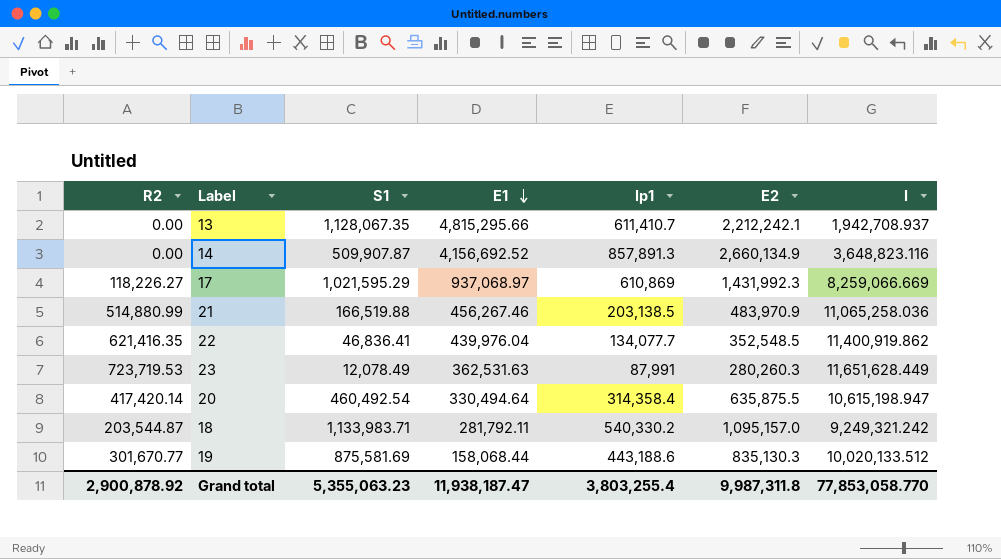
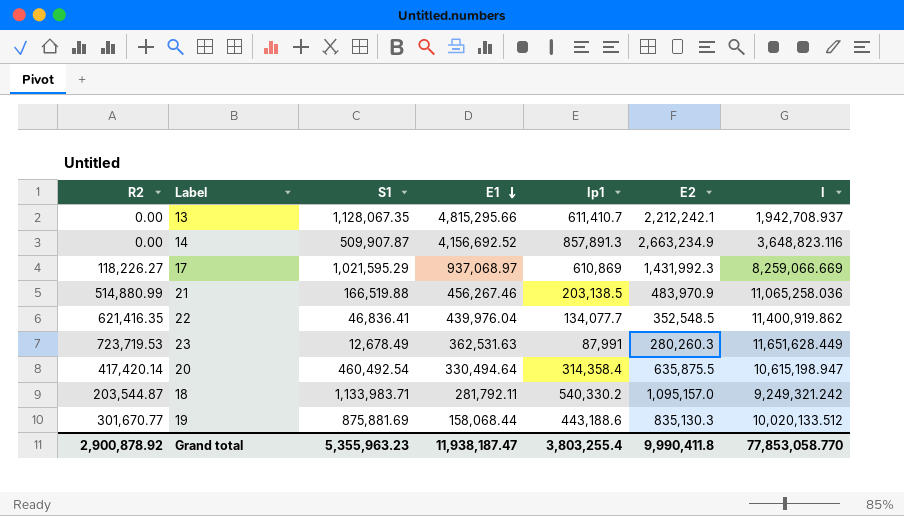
14 | E2: 2,660,134.9 -> 2,663,234.9
23 | S1: 12,078.49 -> 12,678.49
19 | S1: 875,581.69 -> 875,881.69
Grand total | S1: 5,355,063.23 -> 5,355,963.23
Grand total | E2: 9,987,311.8 -> 9,990,411.8

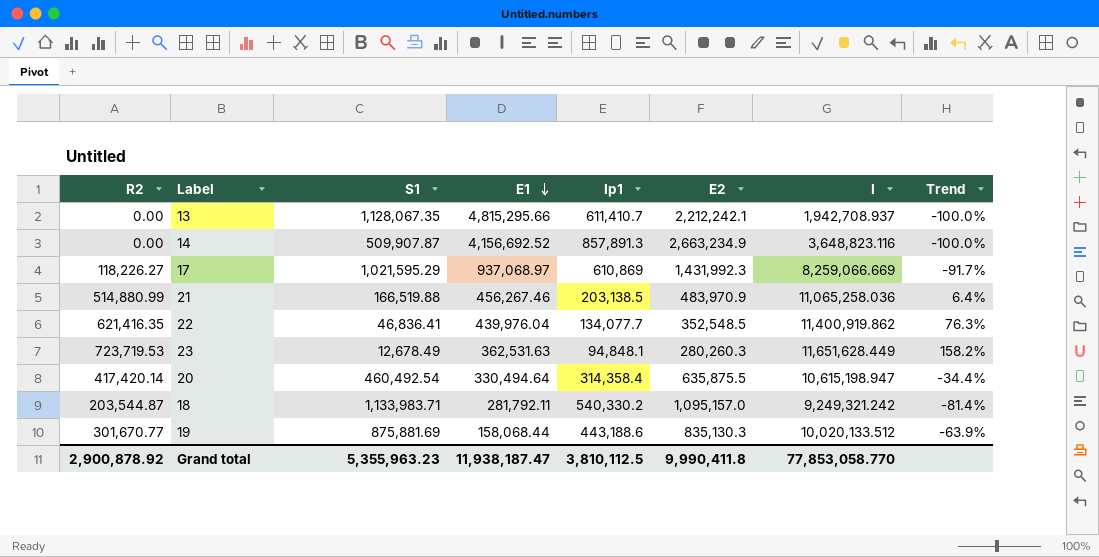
column Trend | formula: none -> ([R2] - [E2]) / [E2]
23 | Ip1: 87,991 -> 94,848.1
Grand total | Ip1: 3,803,255.4 -> 3,810,112.5

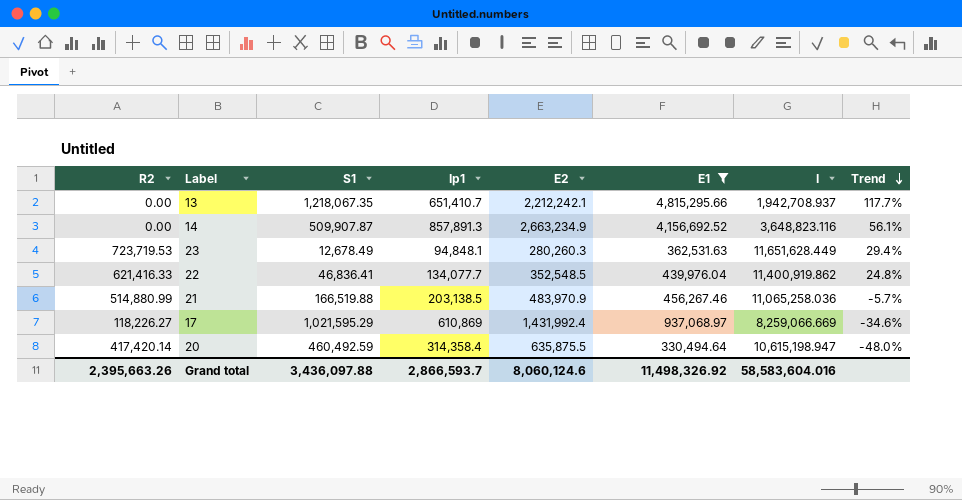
filter: none -> E1 >= 330,494.64
row order: E1 descending -> Trend descending
column E1 | position: 4 -> 6
column Trend | formula: ([R2] - [E2]) / [E2] -> ([E1] - [E2]) / [E2]
13 | S1: 1,128,067.35 -> 1,218,067.35
13 | Ip1: 611,410.7 -> 651,410.7
22 | R2: 621,416.35 -> 621,416.33
17 | E2: 1,431,992.3 -> 1,431,992.4
20 | S1: 460,492.54 -> 460,492.59
Grand total | R2: 2,900,878.92 -> 2,395,663.26
Grand total | S1: 5,355,963.23 -> 3,436,097.88
Grand total | Ip1: 3,810,112.5 -> 2,866,593.7
Grand total | E2: 9,990,411.8 -> 8,060,124.6
Grand total | E1: 11,938,187.47 -> 11,498,326.92
Grand total | I: 77,853,058.770 -> 58,583,604.016

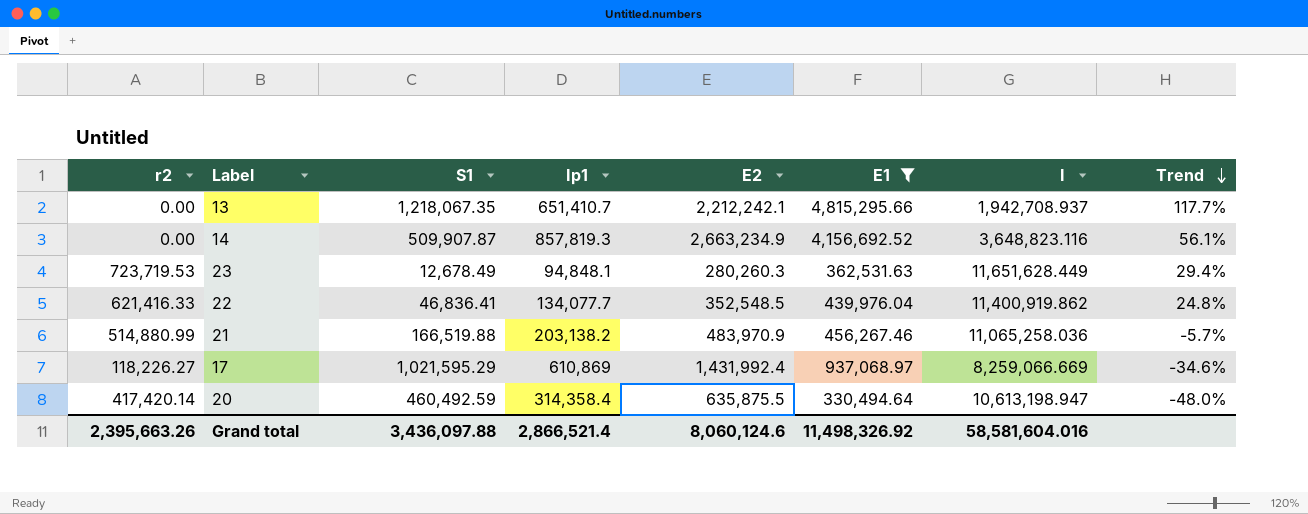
column name: R2 -> r2
14 | Ip1: 857,891.3 -> 857,819.3
21 | Ip1: 203,138.5 -> 203,138.2
20 | I: 10,615,198.947 -> 10,613,198.947
Grand total | Ip1: 2,866,593.7 -> 2,866,521.4
Grand total | I: 58,583,604.016 -> 58,581,604.016

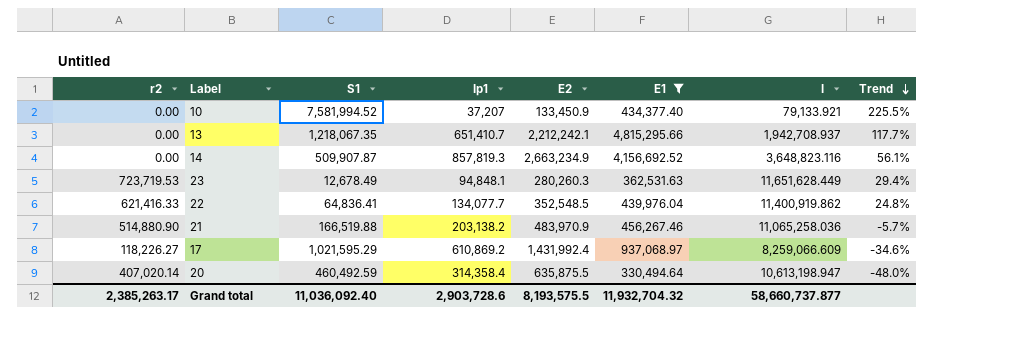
row 10: none -> 0.00 | 7,581,994.52 | 37,207 | 133,450.9 | 434,377.40 | 79,133.921 | 225.5%
22 | S1: 46,836.41 -> 64,836.41
21 | r2: 514,880.99 -> 514,880.90
17 | Ip1: 610,869 -> 610,869.2
17 | I: 8,259,066.669 -> 8,259,066.609
20 | r2: 417,420.14 -> 407,020.14
Grand total | r2: 2,395,663.26 -> 2,385,263.17
Grand total | S1: 3,436,097.88 -> 11,036,092.40
Grand total | Ip1: 2,866,521.4 -> 2,903,728.6
Grand total | E2: 8,060,124.6 -> 8,193,575.5
Grand total | E1: 11,498,326.92 -> 11,932,704.32
Grand total | I: 58,581,604.016 -> 58,660,737.877

